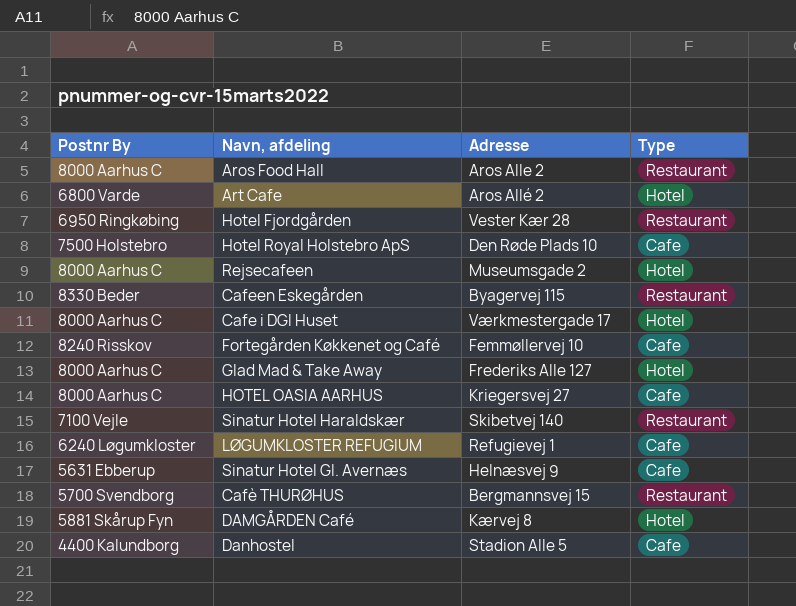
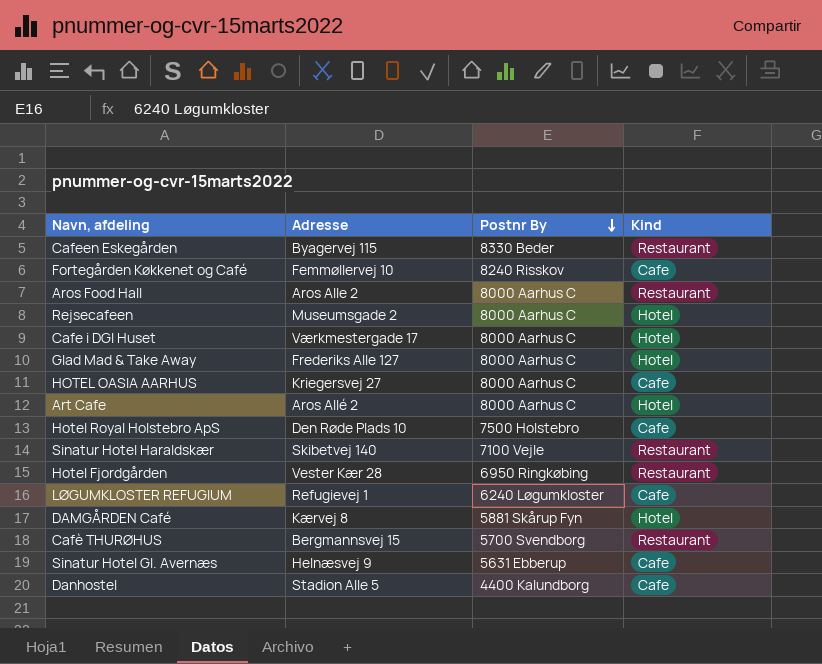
row order: none -> Postnr By descending
column Postnr By | position: 1 -> 3
column name: Type -> Kind
Art Cafe | Postnr By: 6800 Varde -> 8000 Aarhus C

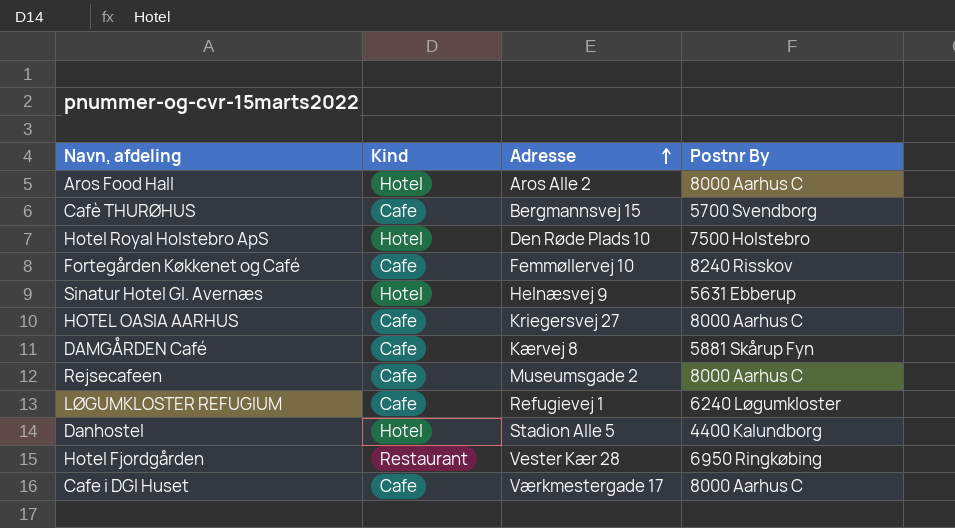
row order: Postnr By descending -> Adresse ascending
column Kind | position: 4 -> 2
row Cafeen Eskegården: Byagervej 115 | 8330 Beder | Restaurant -> none
row Glad Mad & Take Away: Frederiks Alle 127 | 8000 Aarhus C | Hotel -> none
row Art Cafe: Aros Allé 2 | 8000 Aarhus C | Hotel -> none
row Sinatur Hotel Haraldskær: Skibetvej 140 | 7100 Vejle | Restaurant -> none
Aros Food Hall | Kind: Restaurant -> Hotel
Cafè THURØHUS | Kind: Restaurant -> Cafe
Hotel Royal Holstebro ApS | Kind: Cafe -> Hotel
Sinatur Hotel Gl. Avernæs | Kind: Cafe -> Hotel
DAMGÅRDEN Café | Kind: Hotel -> Cafe
Rejsecafeen | Kind: Hotel -> Cafe
Danhostel | Kind: Cafe -> Hotel
Cafe i DGI Huset | Kind: Hotel -> Cafe

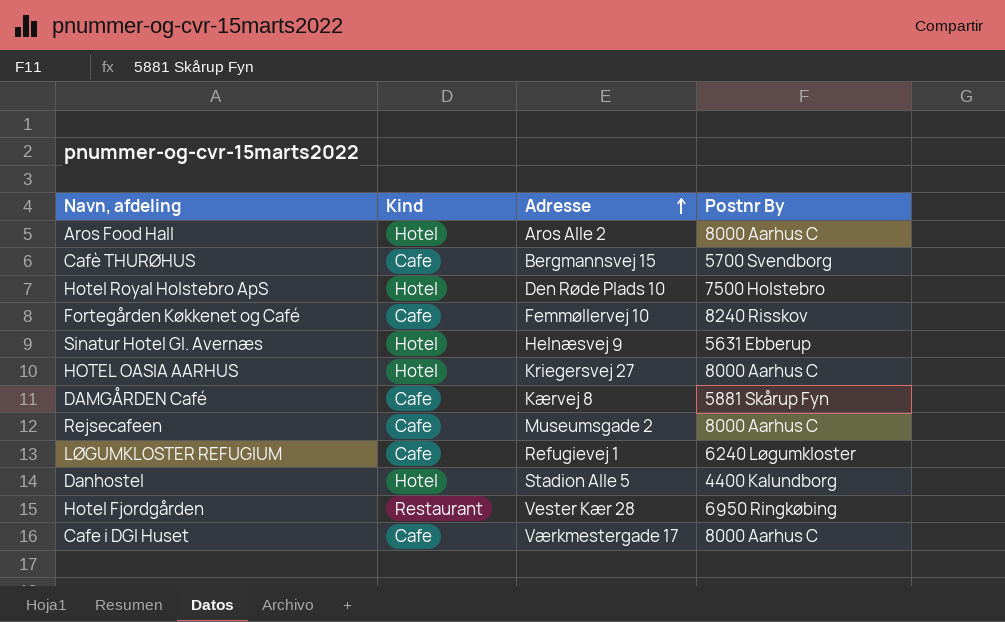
HOTEL OASIA AARHUS | Kind: Cafe -> Hotel

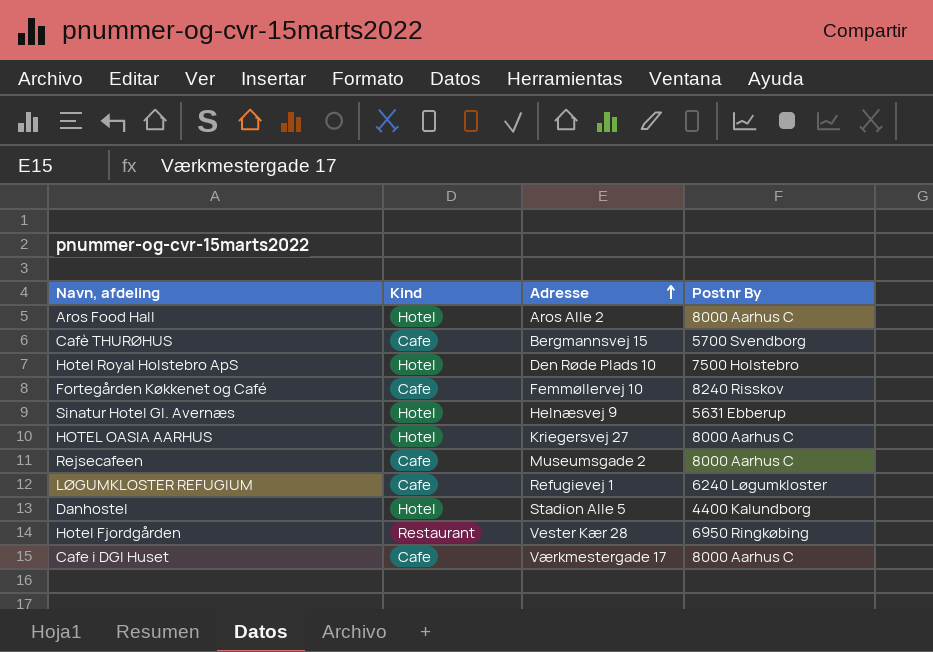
row DAMGÅRDEN Café: Cafe | Kærvej 8 | 5881 Skårup Fyn -> none

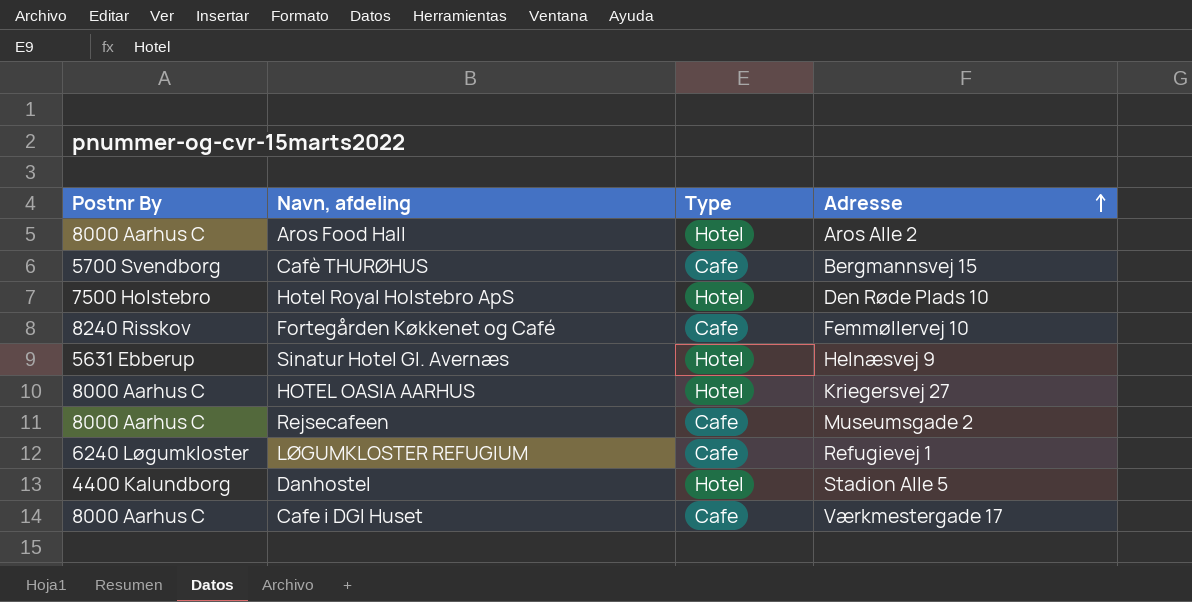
column Postnr By | position: 4 -> 1
column name: Kind -> Type
row Hotel Fjordgården: Restaurant | Vester Kær 28 | 6950 Ringkøbing -> none

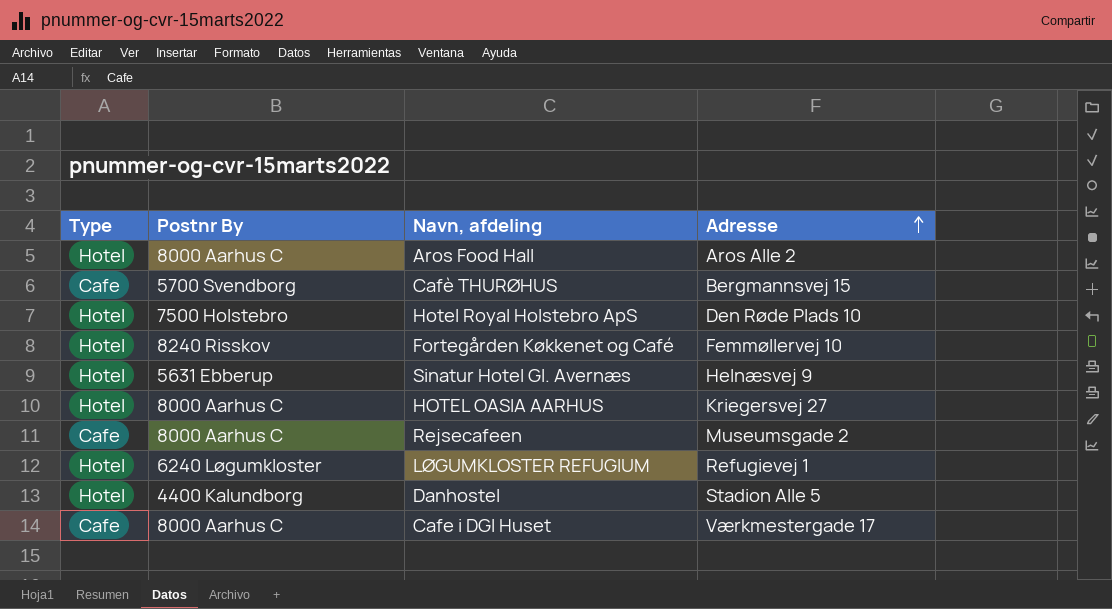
column Type | position: 3 -> 1
Fortegården Køkkenet og Café | Type: Cafe -> Hotel
LØGUMKLOSTER REFUGIUM | Type: Cafe -> Hotel

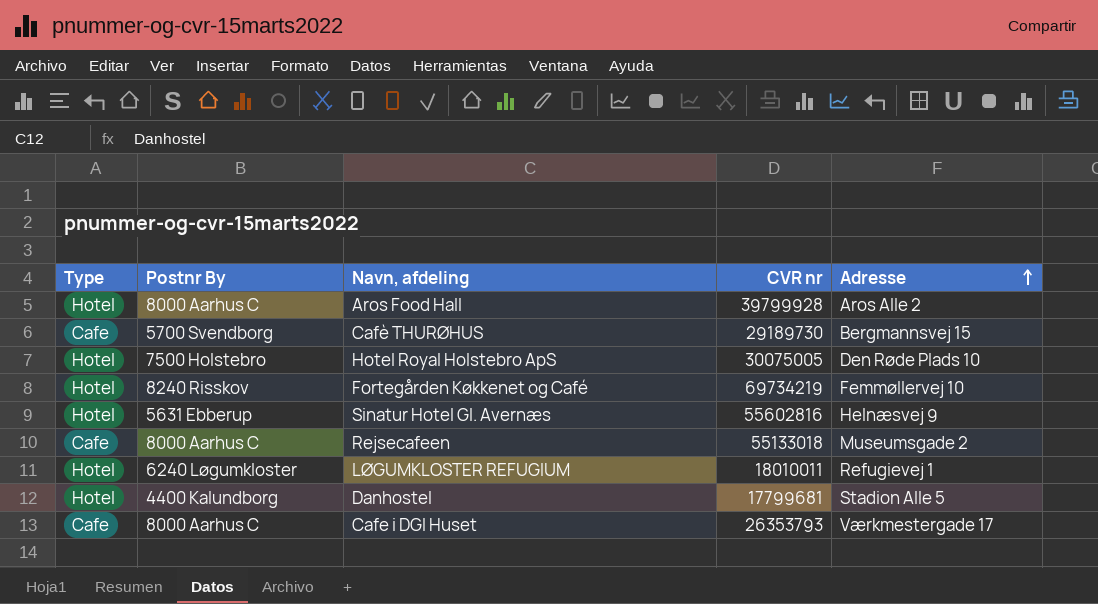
column CVR nr | position: none -> 4
row HOTEL OASIA AARHUS: Hotel | 8000 Aarhus C | Kriegersvej 27 -> none

